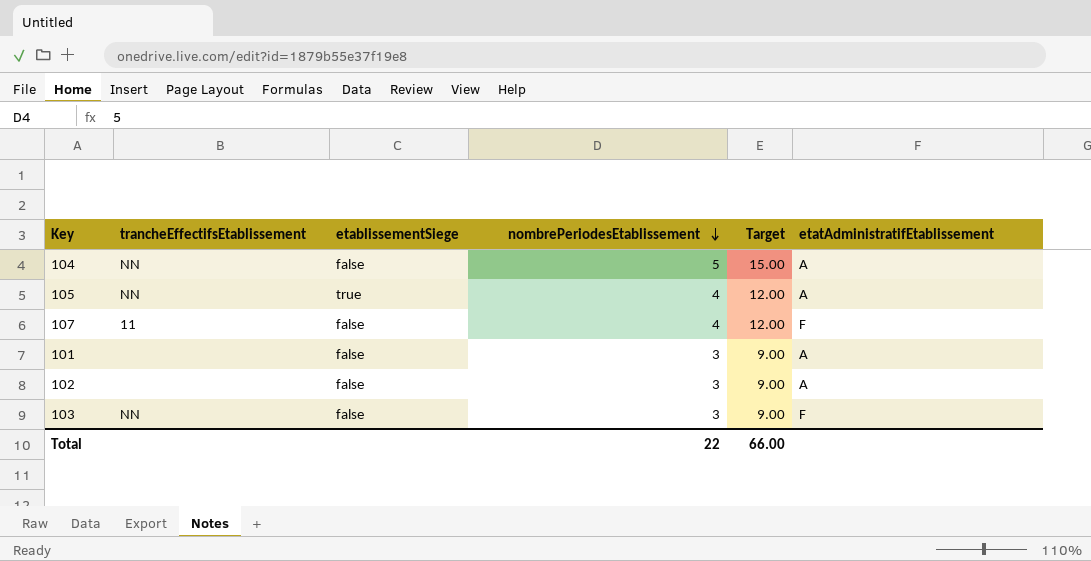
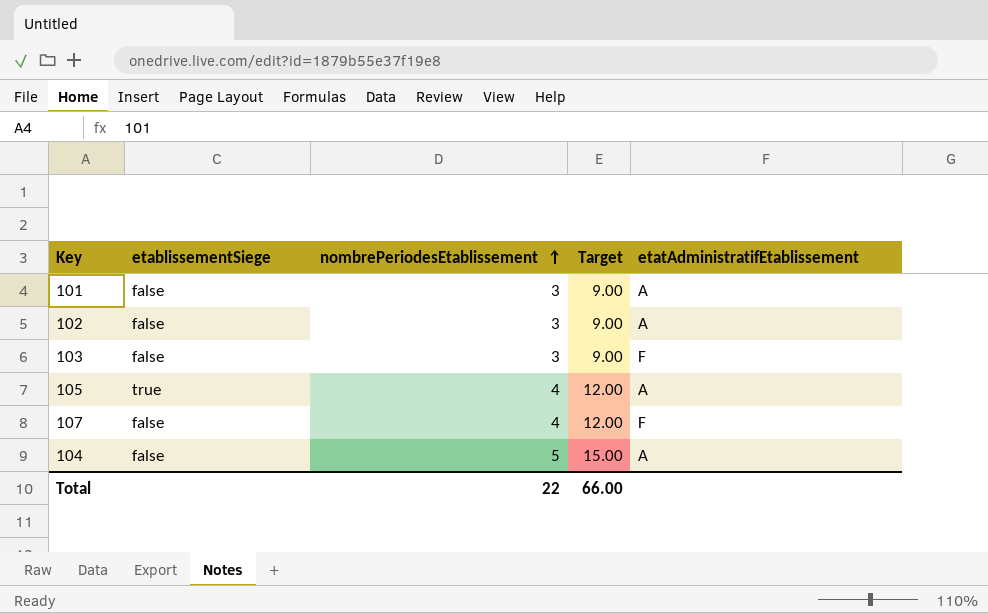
row order: nombrePeriodesEtablissement descending -> nombrePeriodesEtablissement ascending
column trancheEffectifsEtablissement | position: 2 -> none

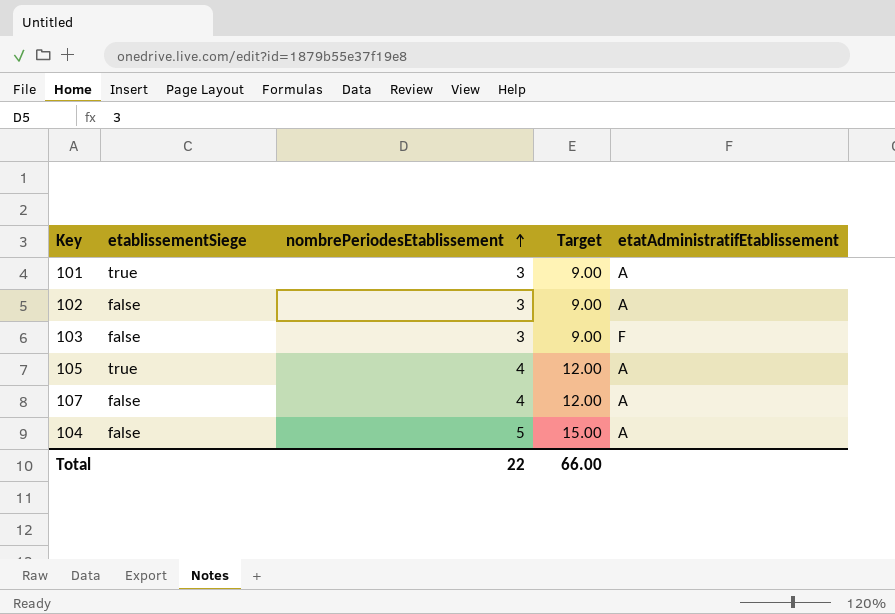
101 | etablissementSiege: false -> true
107 | etatAdministratifEtablissement: F -> A

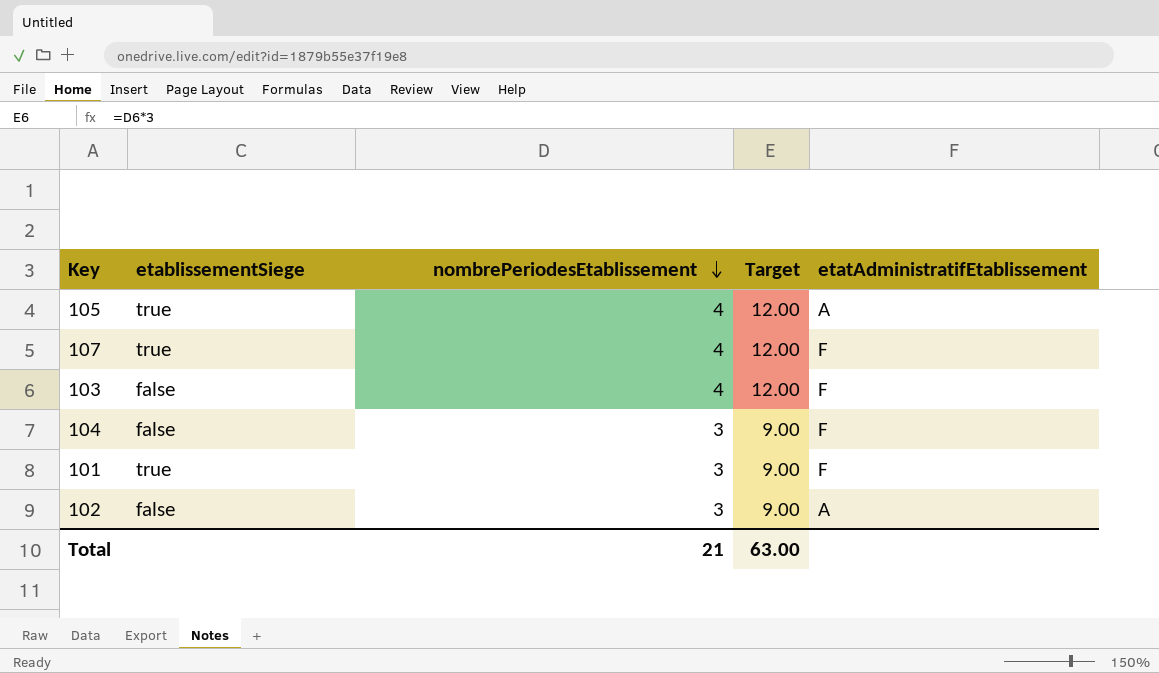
row order: nombrePeriodesEtablissement ascending -> nombrePeriodesEtablissement descending
107 | etablissementSiege: false -> true
107 | etatAdministratifEtablissement: A -> F
103 | nombrePeriodesEtablissement: 3 -> 4
103 | Target: 9.00 -> 12.00
104 | nombrePeriodesEtablissement: 5 -> 3
104 | Target: 15.00 -> 9.00
104 | etatAdministratifEtablissement: A -> F
101 | etatAdministratifEtablissement: A -> F
Total | nombrePeriodesEtablissement: 22 -> 21
Total | Target: 66.00 -> 63.00

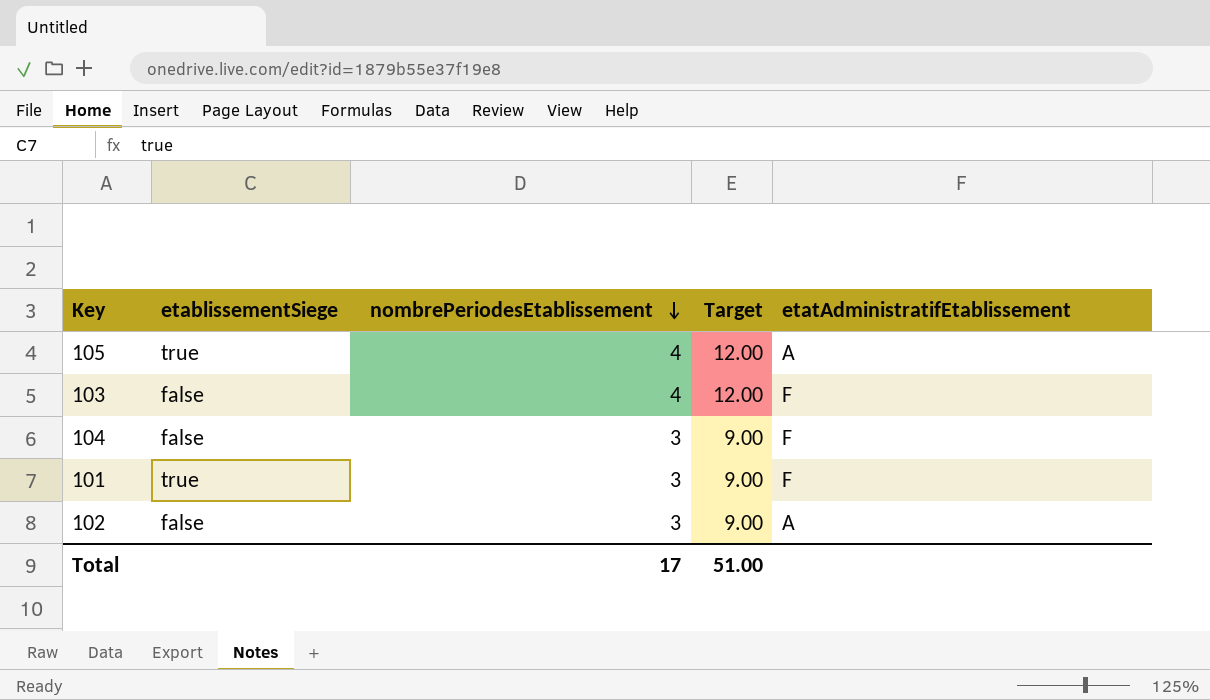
row 107: true | 4 | 12.00 | F -> none
Total | nombrePeriodesEtablissement: 21 -> 17
Total | Target: 63.00 -> 51.00

